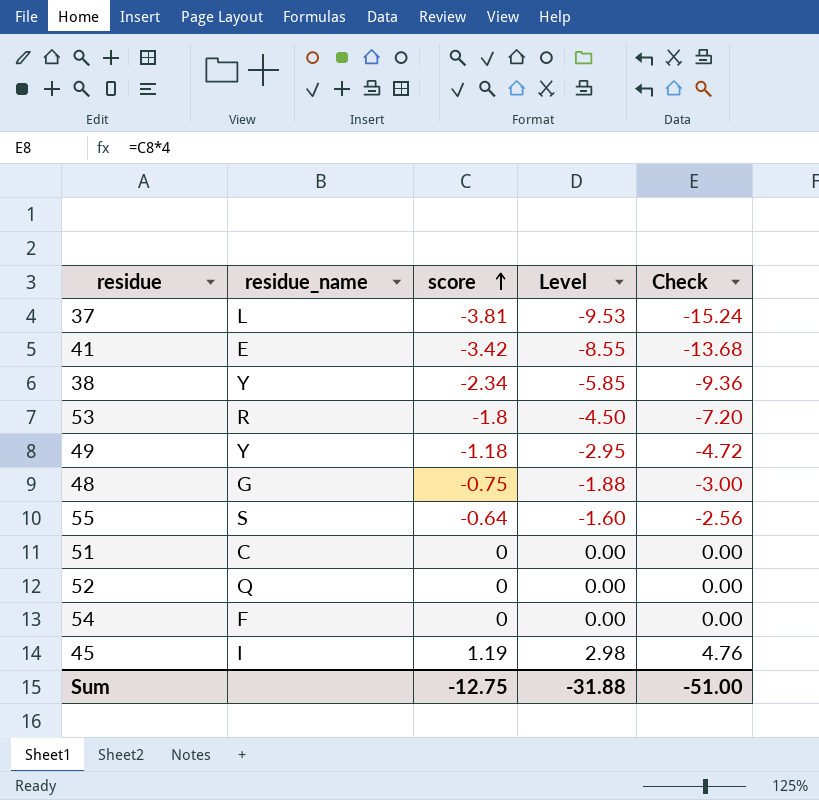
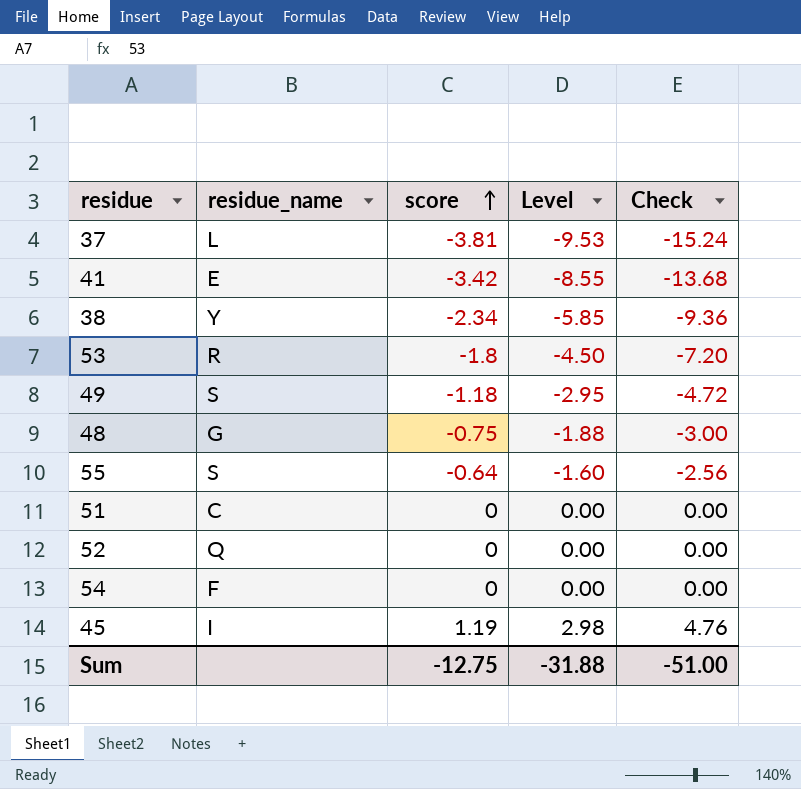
49 | residue_name: Y -> S

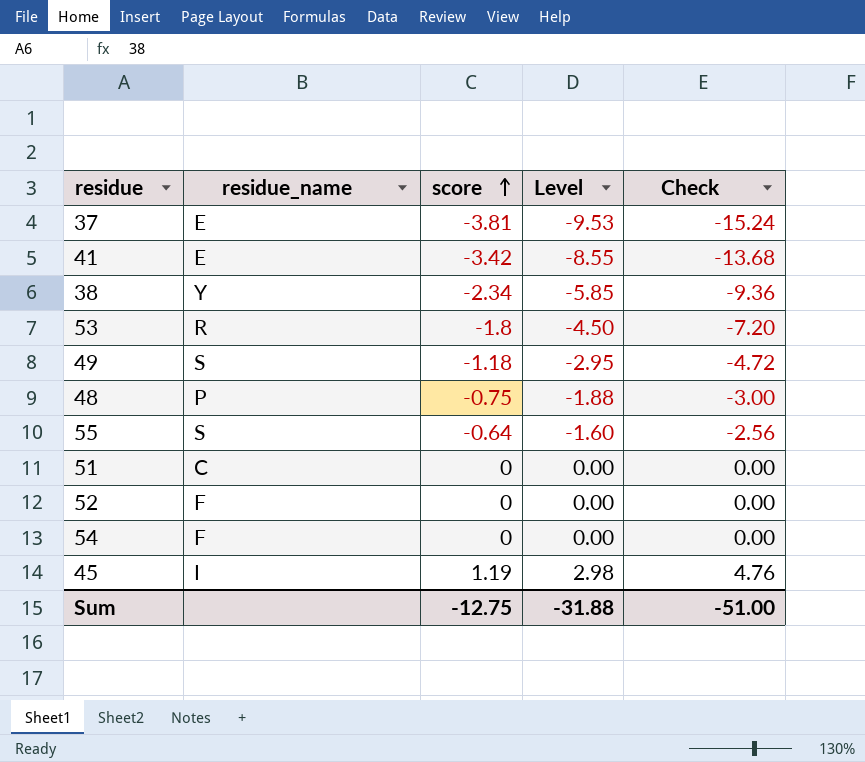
37 | residue_name: L -> E
48 | residue_name: G -> P
52 | residue_name: Q -> F

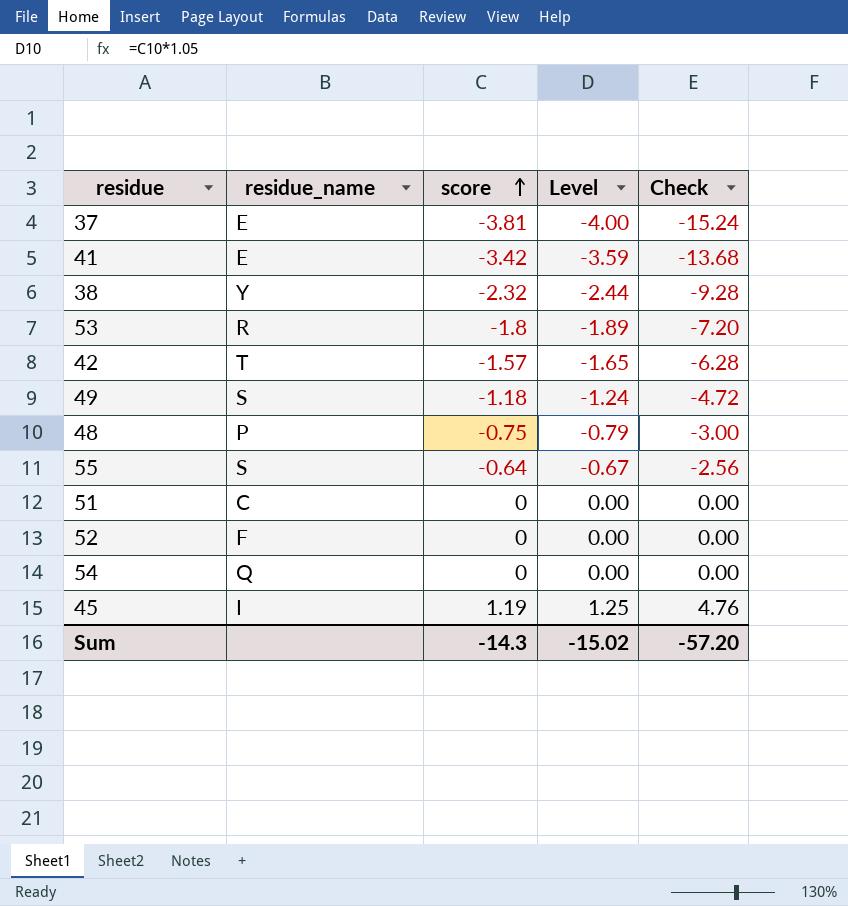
column Level | formula: [score] * 2.5 -> [score] * 1.05
38 | score: -2.34 -> -2.32
38 | Check: -9.36 -> -9.28
row 42: none -> T | -1.57 | -1.65 | -6.28
54 | residue_name: F -> Q
Sum | score: -12.75 -> -14.3
Sum | Level: -31.88 -> -15.02
Sum | Check: -51.00 -> -57.20

